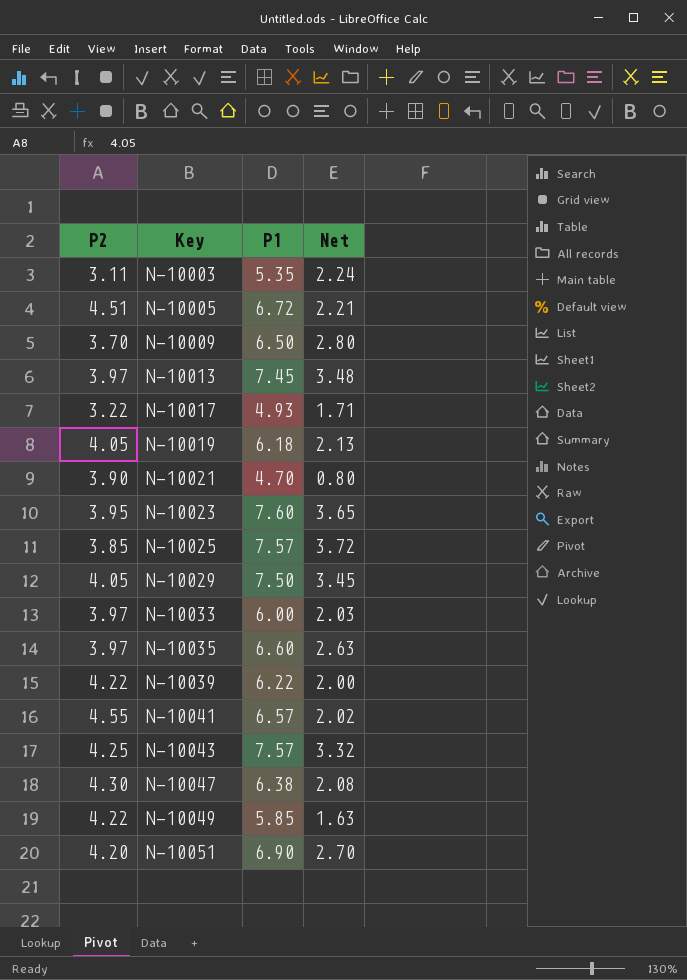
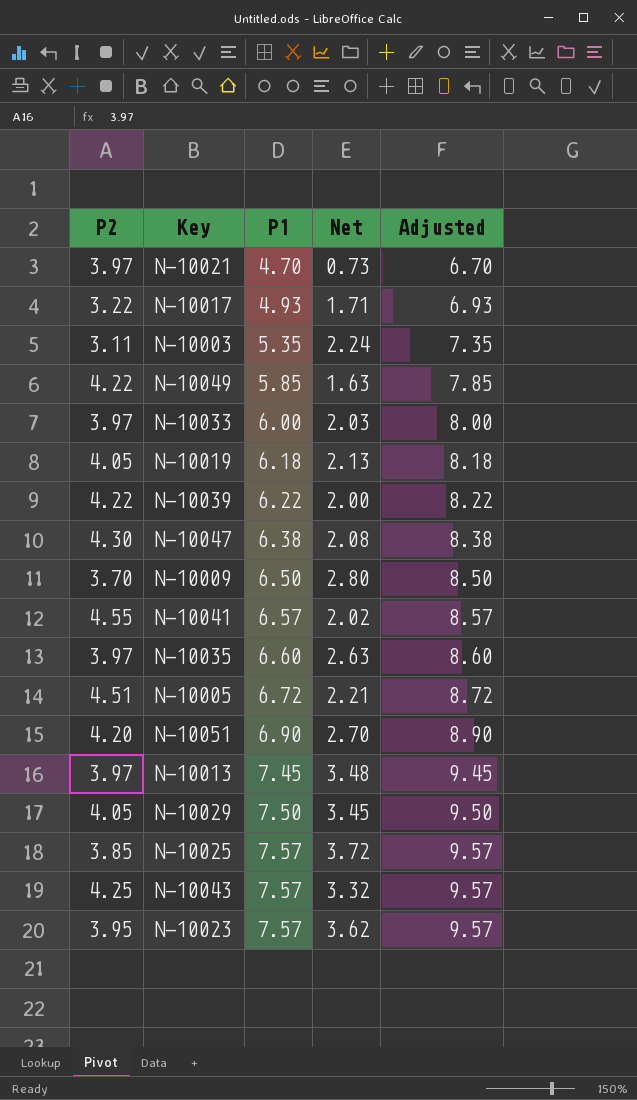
row order: Key ascending -> P1 ascending
column Adjusted | formula: none -> [P1] + 2
N-10021 | P2: 3.90 -> 3.97
N-10021 | Net: 0.80 -> 0.73
N-10023 | P1: 7.60 -> 7.57
N-10023 | Net: 3.65 -> 3.62

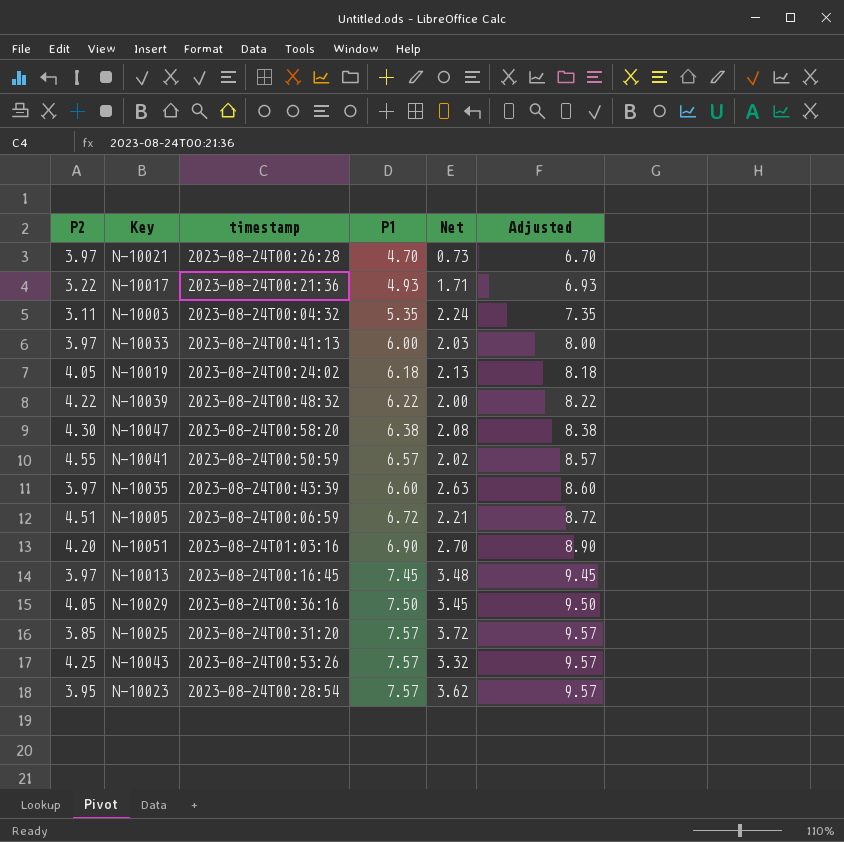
column timestamp | position: none -> 3
row N-10049: 4.22 | 5.85 | 1.63 | 7.85 -> none
row N-10009: 3.70 | 6.50 | 2.80 | 8.50 -> none

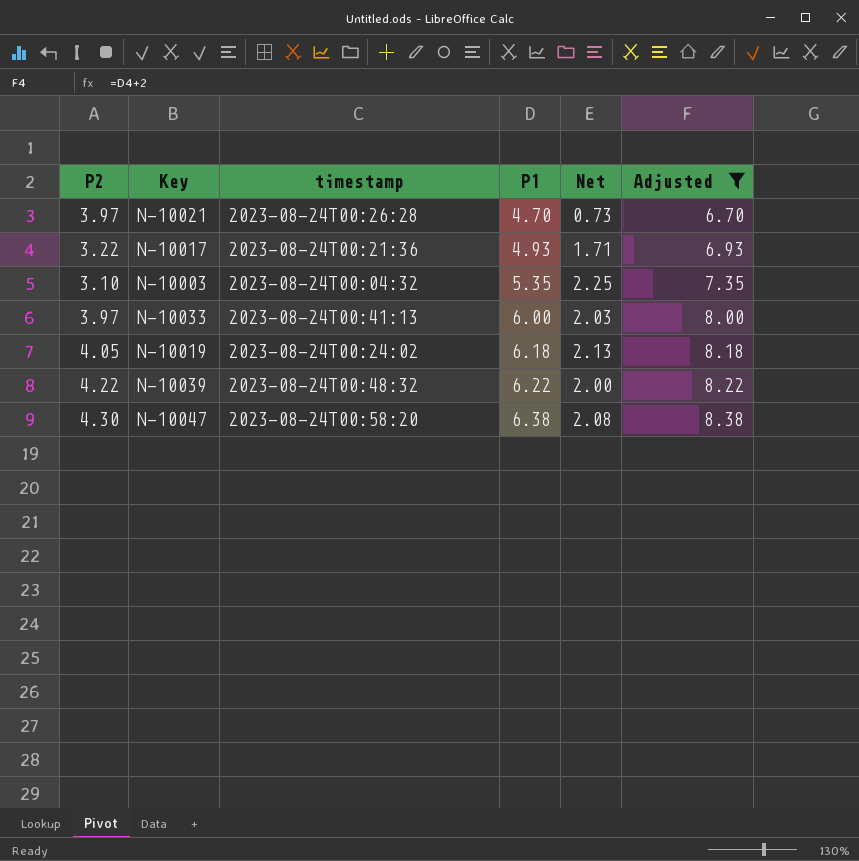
filter: none -> Adjusted <= 8.38
N-10003 | P2: 3.11 -> 3.10
N-10003 | Net: 2.24 -> 2.25

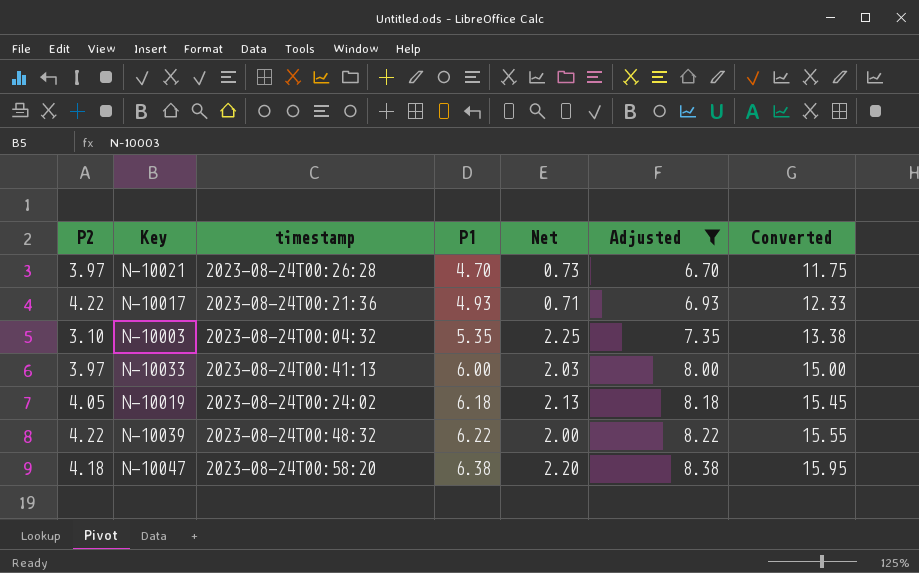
column Converted | formula: none -> [P1] * 2.5
N-10017 | P2: 3.22 -> 4.22
N-10017 | Net: 1.71 -> 0.71
N-10047 | P2: 4.30 -> 4.18
N-10047 | Net: 2.08 -> 2.20

